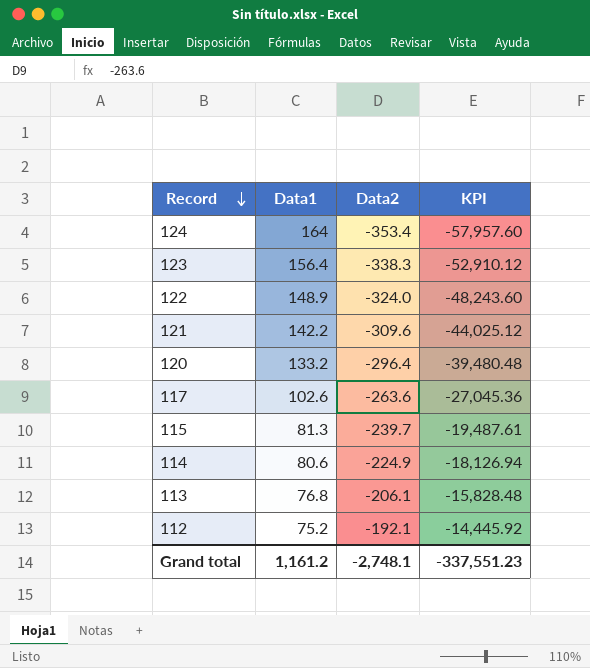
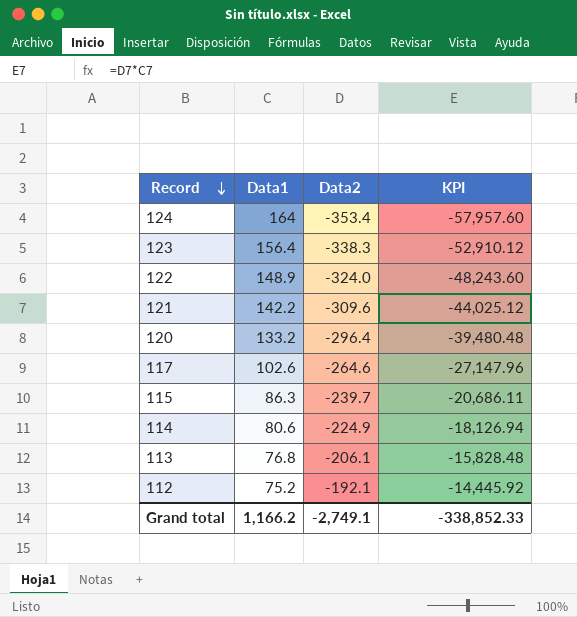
117 | Data2: -263.6 -> -264.6
117 | KPI: -27,045.36 -> -27,147.96
115 | Data1: 81.3 -> 86.3
115 | KPI: -19,487.61 -> -20,686.11
Grand total | Data1: 1,161.2 -> 1,166.2
Grand total | Data2: -2,748.1 -> -2,749.1
Grand total | KPI: -337,551.23 -> -338,852.33

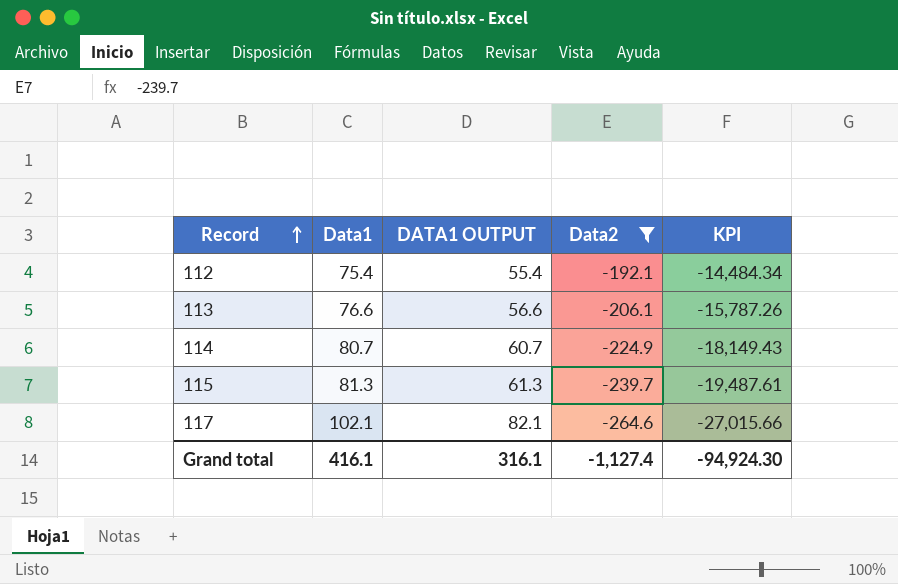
filter: none -> Data2 >= -264.6
row order: Record descending -> Record ascending
column DATA1 OUTPUT | formula: none -> [Data1] - 20
112 | Data1: 75.2 -> 75.4
112 | KPI: -14,445.92 -> -14,484.34
113 | Data1: 76.8 -> 76.6
113 | KPI: -15,828.48 -> -15,787.26
114 | Data1: 80.6 -> 80.7
114 | KPI: -18,126.94 -> -18,149.43
115 | Data1: 86.3 -> 81.3
115 | KPI: -20,686.11 -> -19,487.61
117 | Data1: 102.6 -> 102.1
117 | KPI: -27,147.96 -> -27,015.66
Grand total | Data1: 1,166.2 -> 416.1
Grand total | Data2: -2,749.1 -> -1,127.4
Grand total | KPI: -338,852.33 -> -94,924.30

